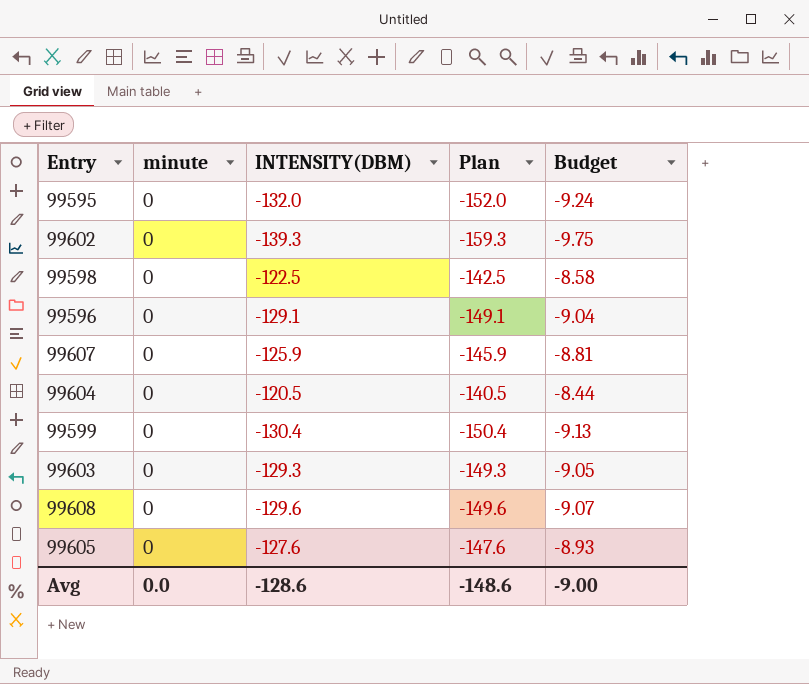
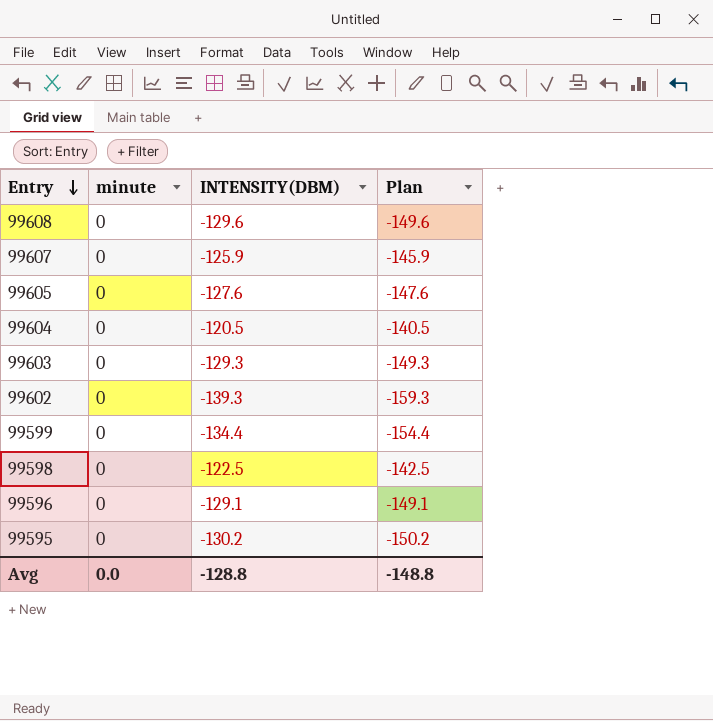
row order: none -> Entry descending
column Budget | formula: [INTENSITY(DBM)] * 0.07 -> none
99599 | INTENSITY(DBM): -130.4 -> -134.4
99599 | Plan: -150.4 -> -154.4
99595 | INTENSITY(DBM): -132.0 -> -130.2
99595 | Plan: -152.0 -> -150.2
Avg | INTENSITY(DBM): -128.6 -> -128.8
Avg | Plan: -148.6 -> -148.8

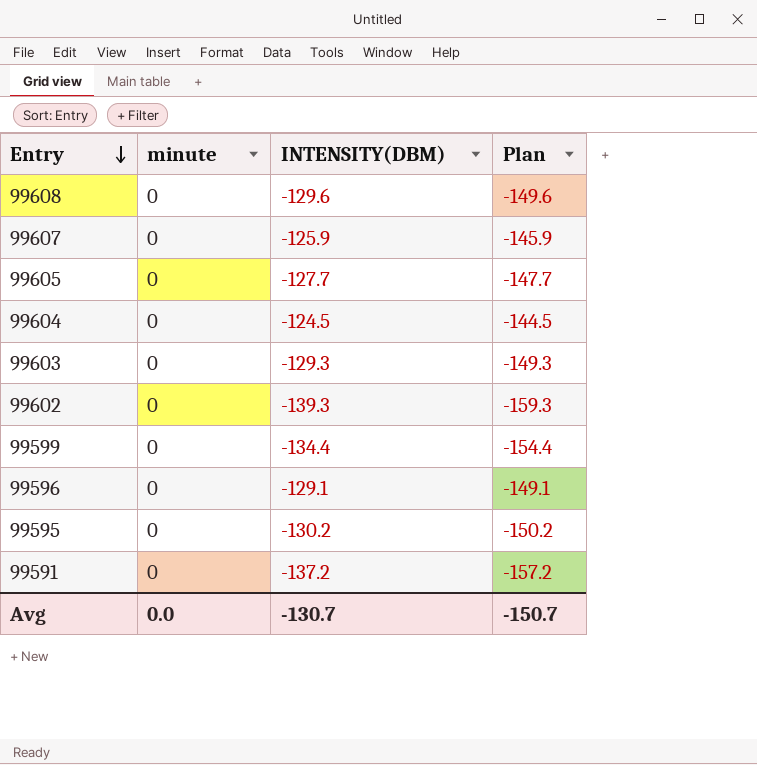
row 99598: 0 | -122.5 | -142.5 -> none
99605 | INTENSITY(DBM): -127.6 -> -127.7
99605 | Plan: -147.6 -> -147.7
99604 | INTENSITY(DBM): -120.5 -> -124.5
99604 | Plan: -140.5 -> -144.5
row 99591: none -> 0 | -137.2 | -157.2
Avg | INTENSITY(DBM): -128.8 -> -130.7
Avg | Plan: -148.8 -> -150.7

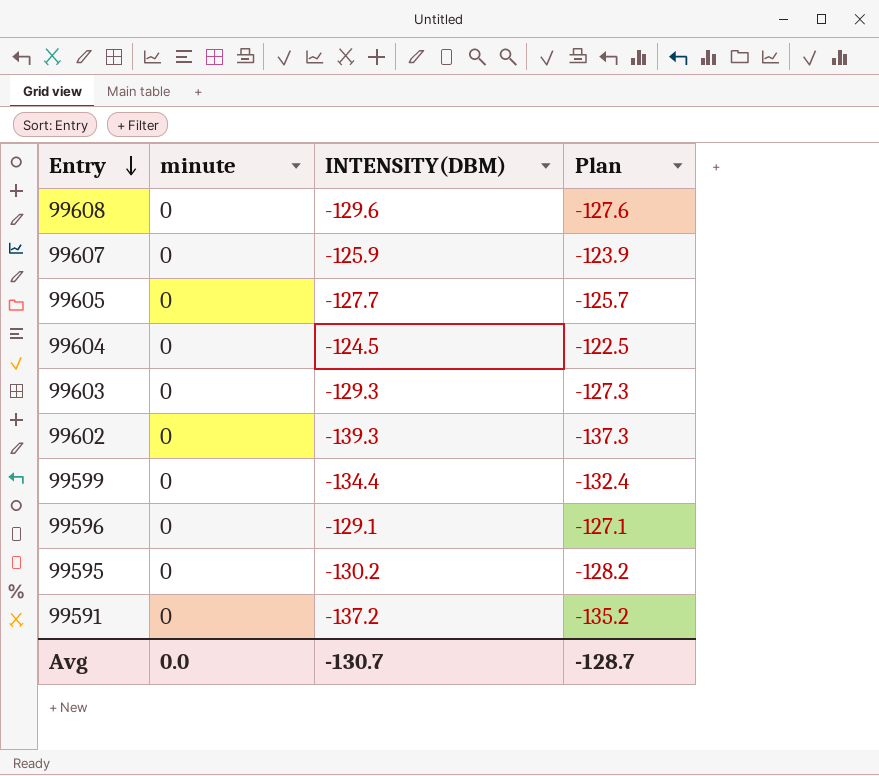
column Plan | formula: [INTENSITY(DBM)] - 20 -> [INTENSITY(DBM)] + 2
Avg | Plan: -150.7 -> -128.7

